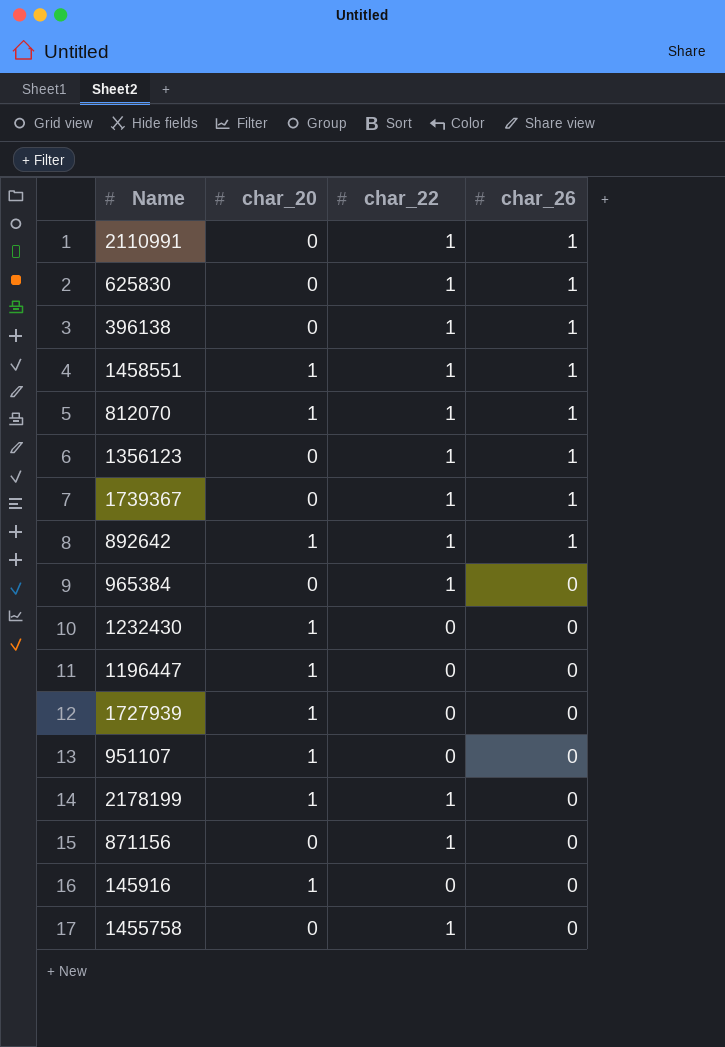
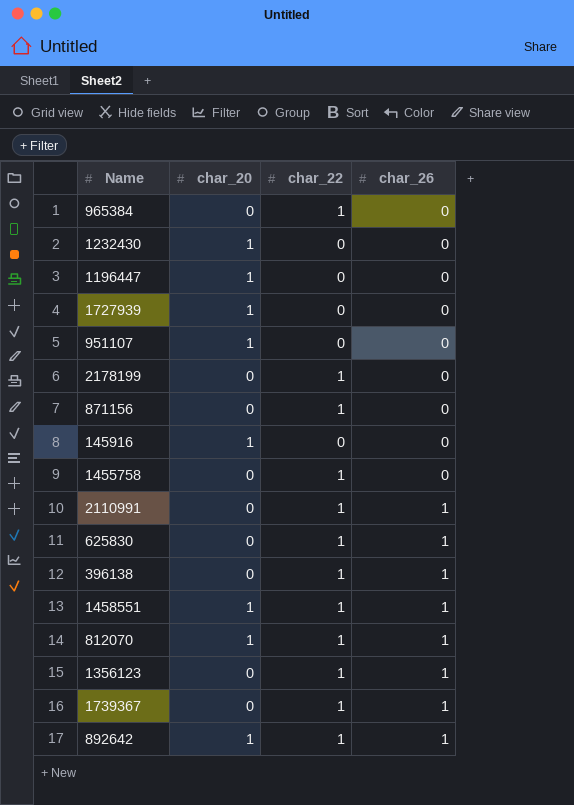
row order: char_26 descending -> char_26 ascending
2178199 | char_20: 1 -> 0

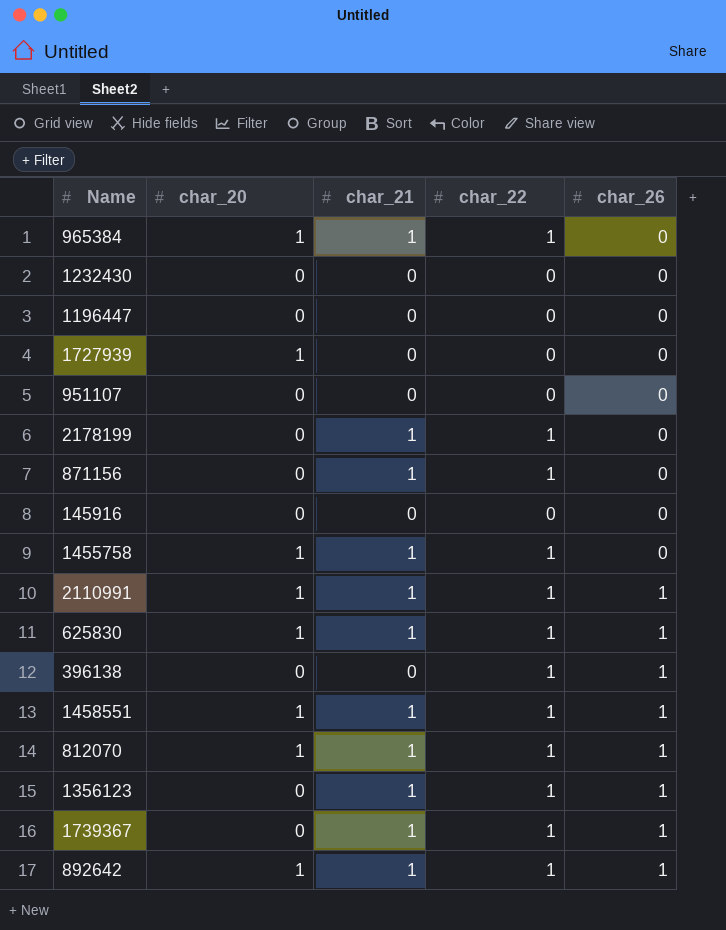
column char_21 | position: none -> 3
965384 | char_20: 0 -> 1
1232430 | char_20: 1 -> 0
1196447 | char_20: 1 -> 0
951107 | char_20: 1 -> 0
145916 | char_20: 1 -> 0
1455758 | char_20: 0 -> 1
2110991 | char_20: 0 -> 1
625830 | char_20: 0 -> 1

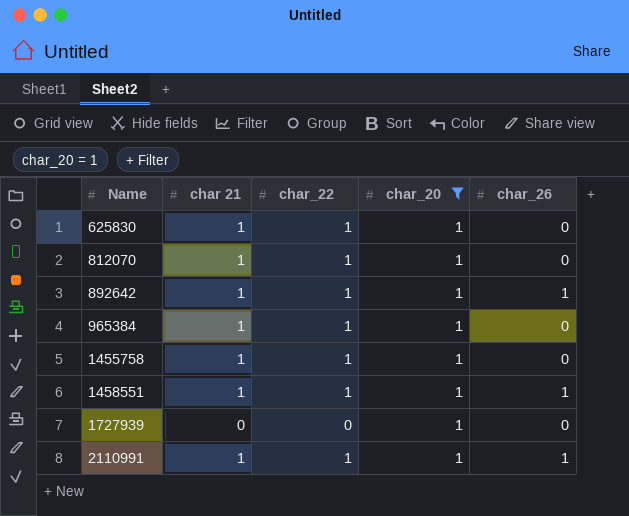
filter: none -> char_20 = 1
row order: char_26 ascending -> Name ascending
column name: char_21 -> char 21
column char_20 | position: 2 -> 4
625830 | char_26: 1 -> 0
812070 | char_26: 1 -> 0

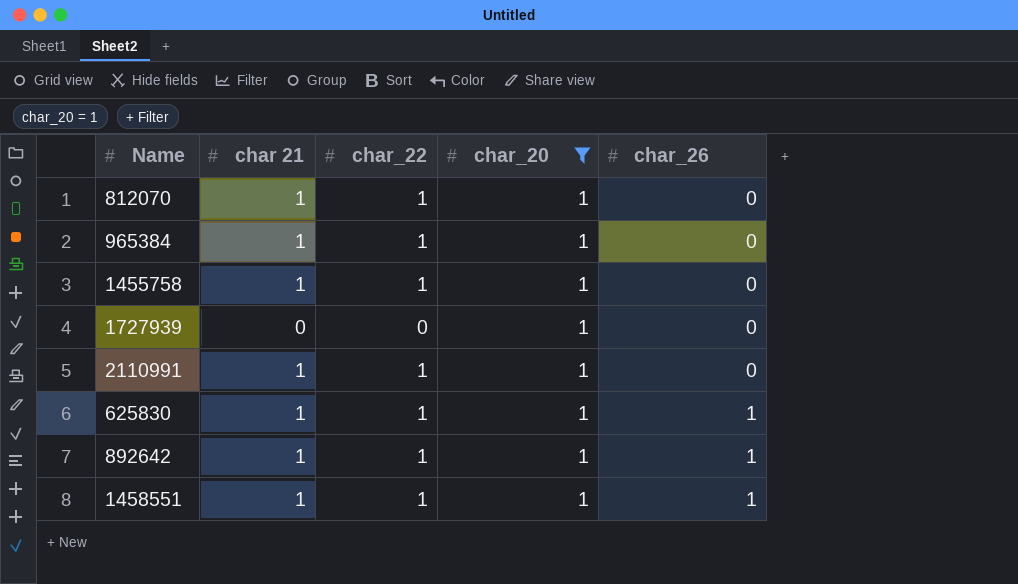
row order: Name ascending -> char_26 ascending
2110991 | char_26: 1 -> 0
625830 | char_26: 0 -> 1

